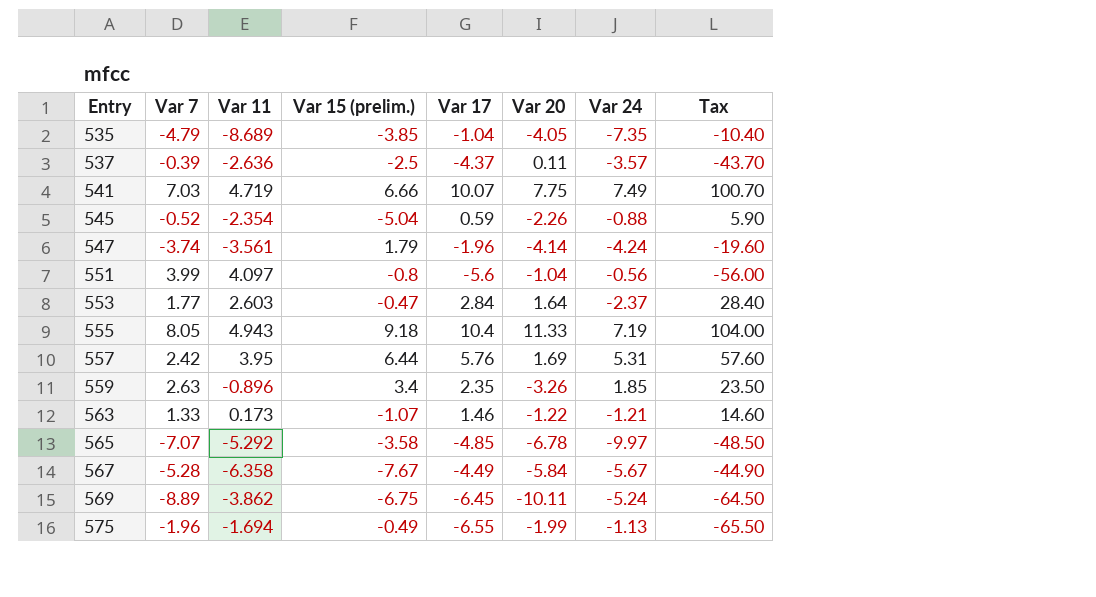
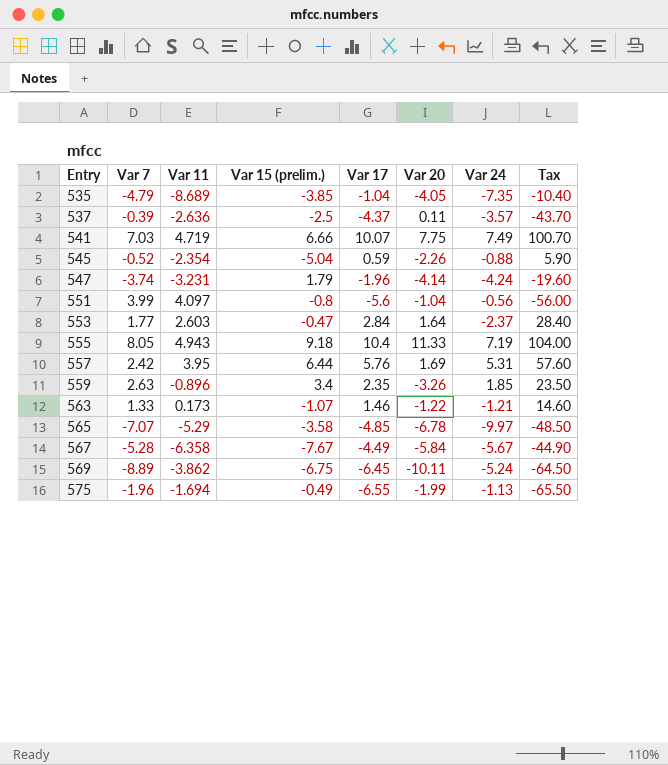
547 | Var 11: -3.561 -> -3.231
565 | Var 11: -5.292 -> -5.29

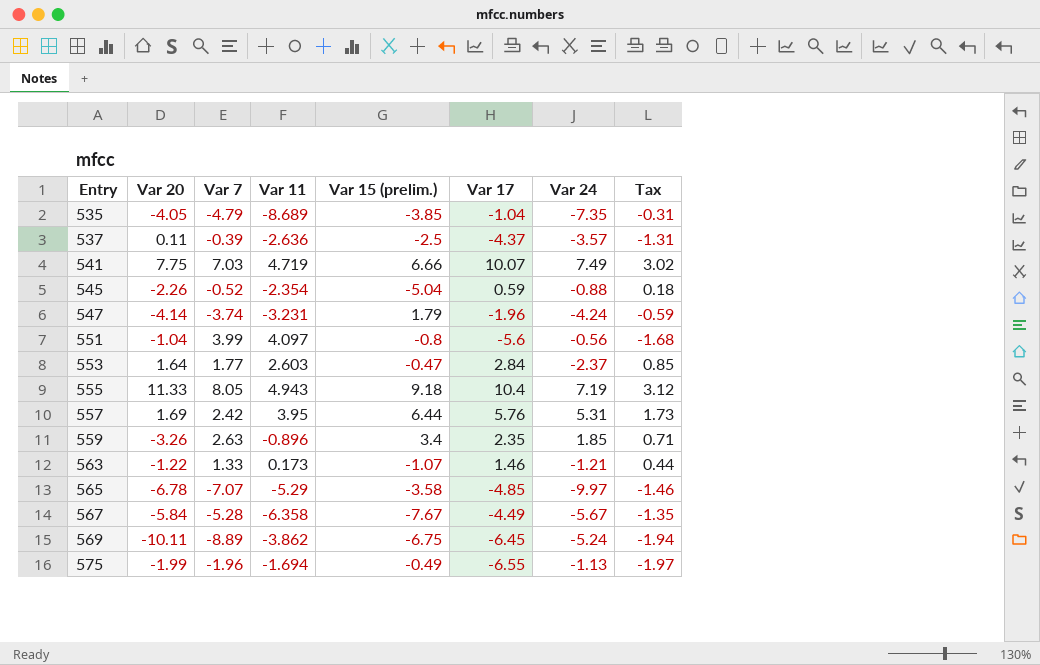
column Var 20 | position: 6 -> 2
column Tax | formula: [Var 17] * 10 -> [Var 17] * 0.3

